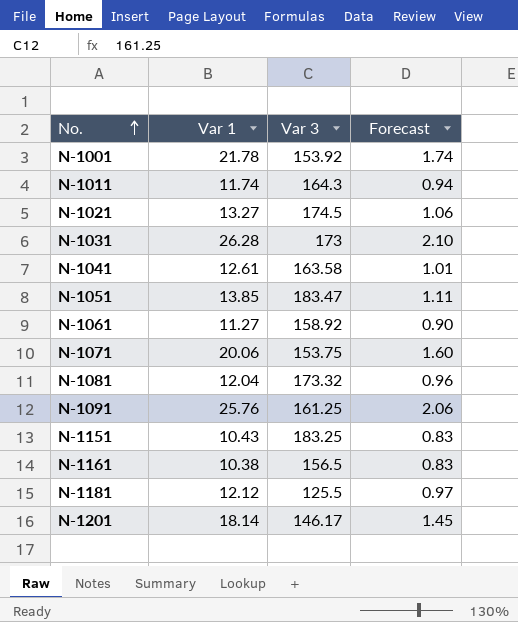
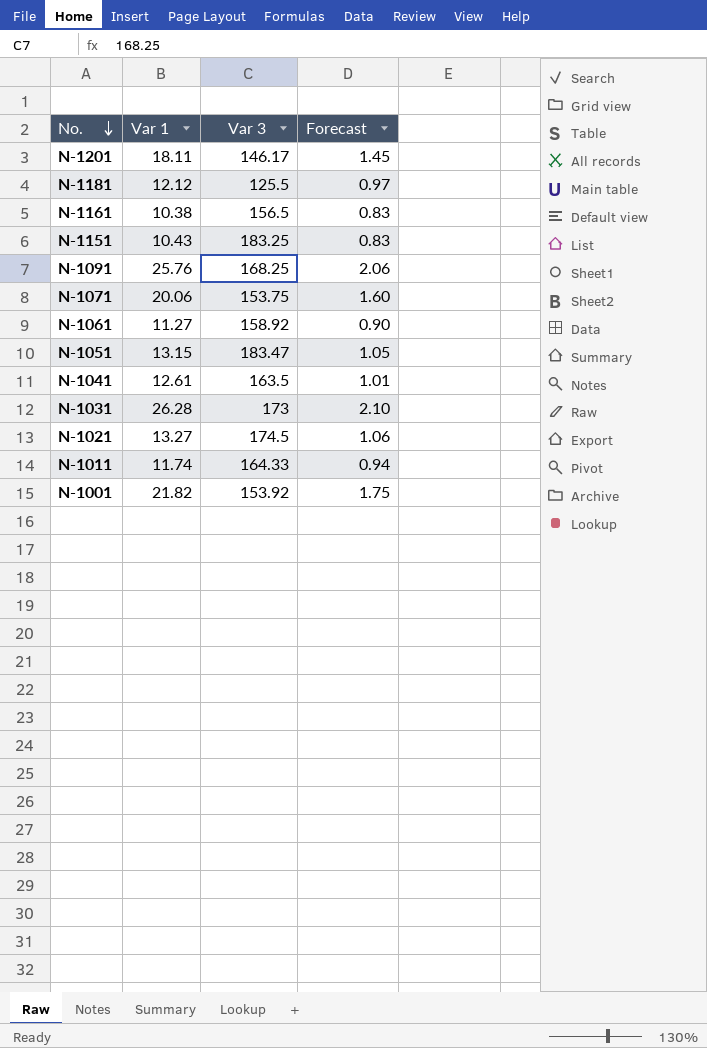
row order: No. ascending -> No. descending
row N-1081: 12.04 | 173.32 | 0.96 -> none
N-1201 | Var 1: 18.14 -> 18.11
N-1091 | Var 3: 161.25 -> 168.25
N-1051 | Var 1: 13.85 -> 13.15
N-1051 | Forecast: 1.11 -> 1.05
N-1041 | Var 3: 163.58 -> 163.5
N-1011 | Var 3: 164.3 -> 164.33
N-1001 | Var 1: 21.78 -> 21.82
N-1001 | Forecast: 1.74 -> 1.75

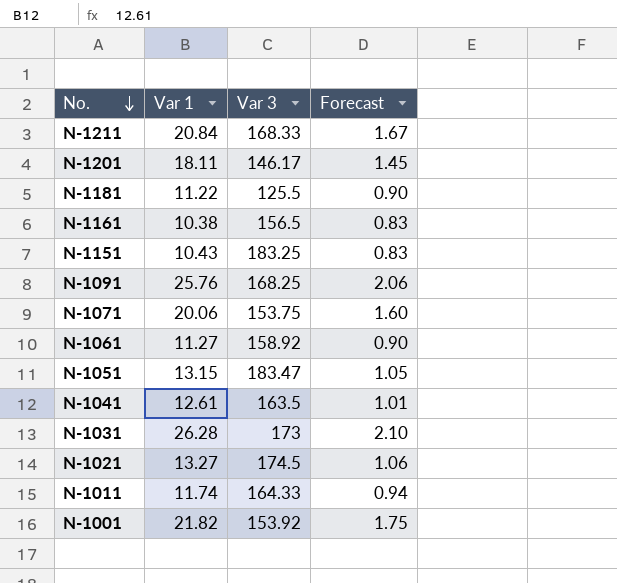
row N-1211: none -> 20.84 | 168.33 | 1.67
N-1181 | Var 1: 12.12 -> 11.22
N-1181 | Forecast: 0.97 -> 0.90

